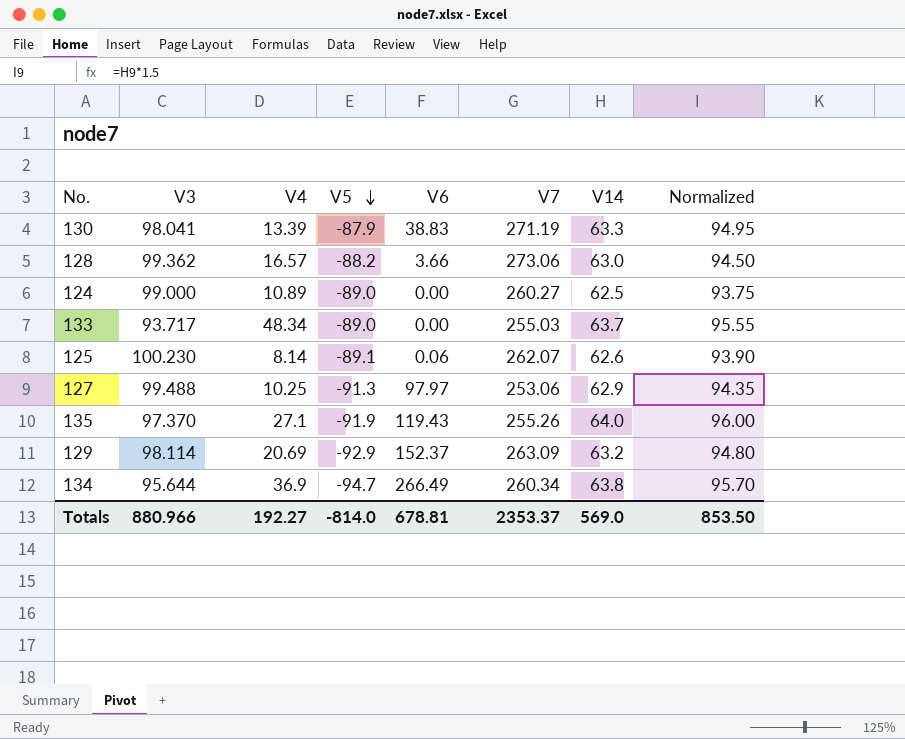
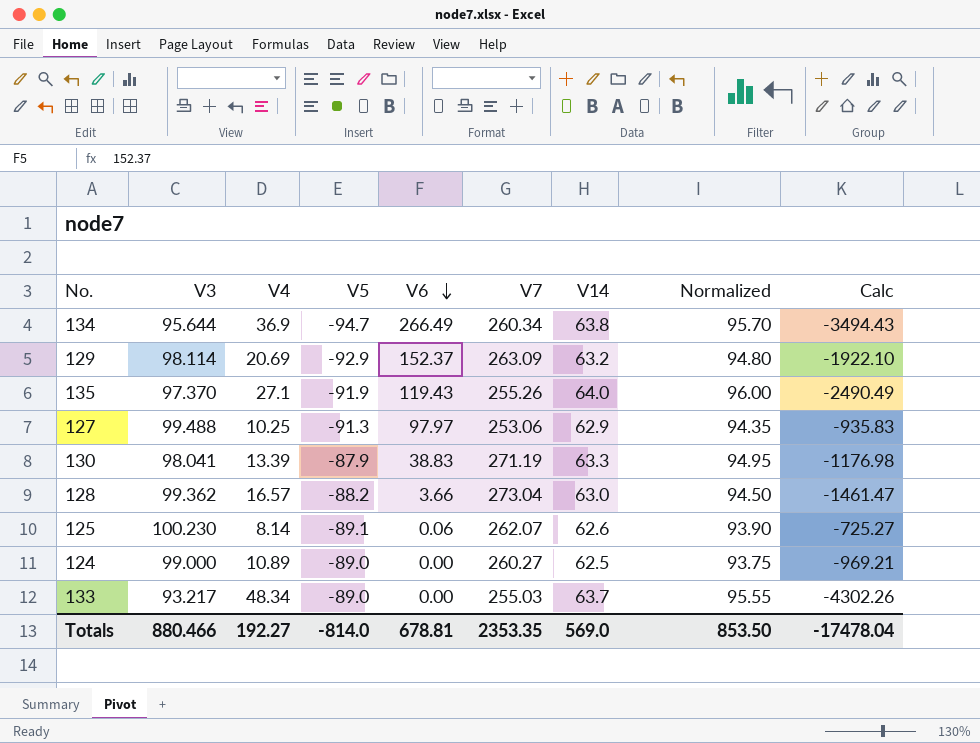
row order: V5 descending -> V6 descending
column Calc | formula: none -> [V4] * [V5]
128 | V7: 273.06 -> 273.04
133 | V3: 93.717 -> 93.217
Totals | V3: 880.966 -> 880.466
Totals | V7: 2353.37 -> 2353.35

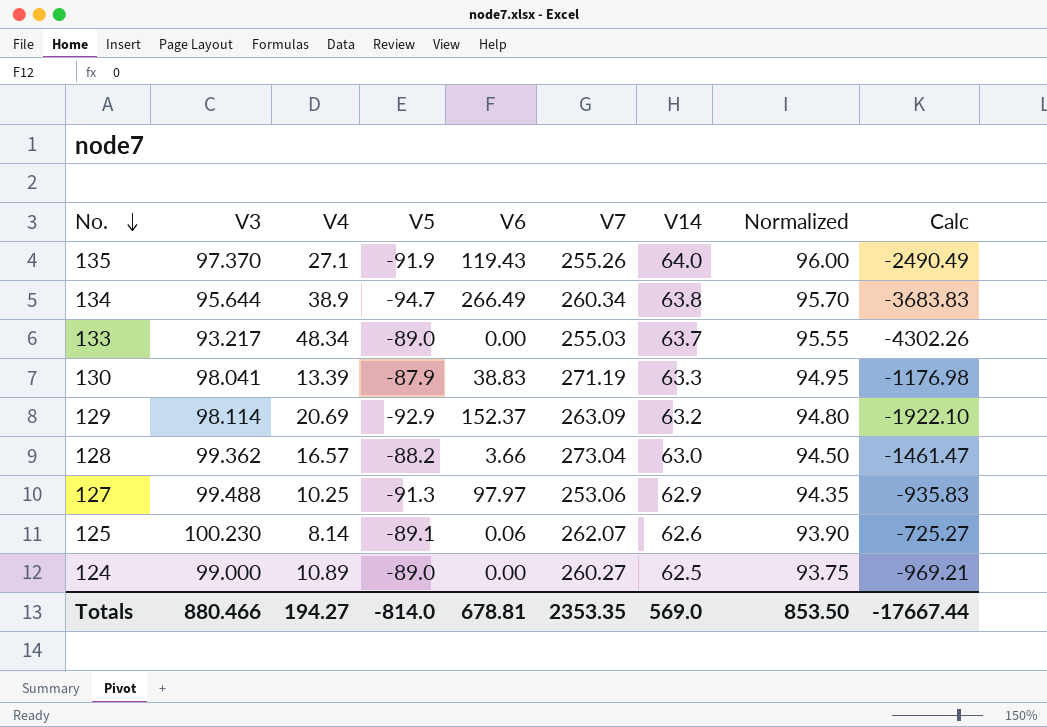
row order: V6 descending -> No. descending
134 | V4: 36.9 -> 38.9
134 | Calc: -3494.43 -> -3683.83
Totals | V4: 192.27 -> 194.27
Totals | Calc: -17478.04 -> -17667.44

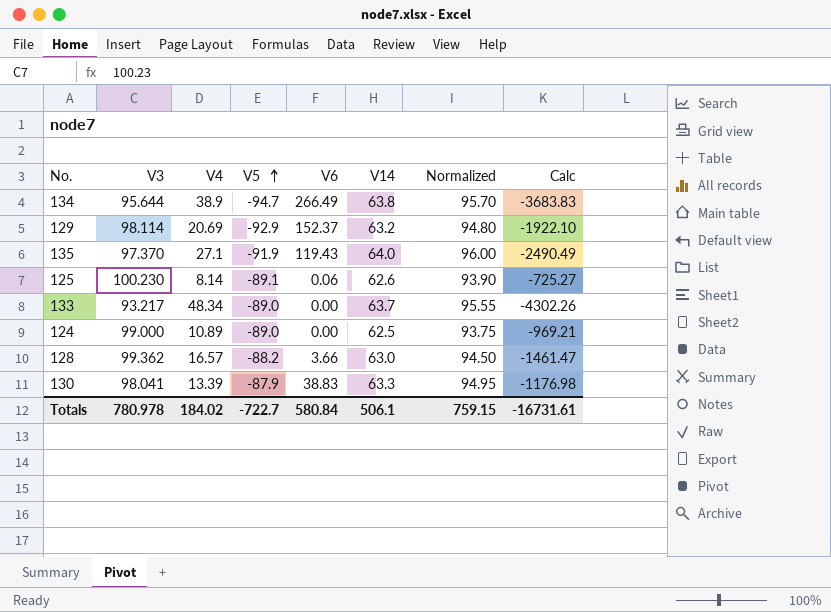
row order: No. descending -> V5 ascending
column V7 | position: 6 -> none
row 127: 99.488 | 10.25 | -91.3 | 97.97 | 253.06 | 62.9 | 94.35 | -935.83 -> none
Totals | V3: 880.466 -> 780.978
Totals | V4: 194.27 -> 184.02
Totals | V5: -814.0 -> -722.7
Totals | V6: 678.81 -> 580.84
Totals | V14: 569.0 -> 506.1
Totals | Normalized: 853.50 -> 759.15
Totals | Calc: -17667.44 -> -16731.61

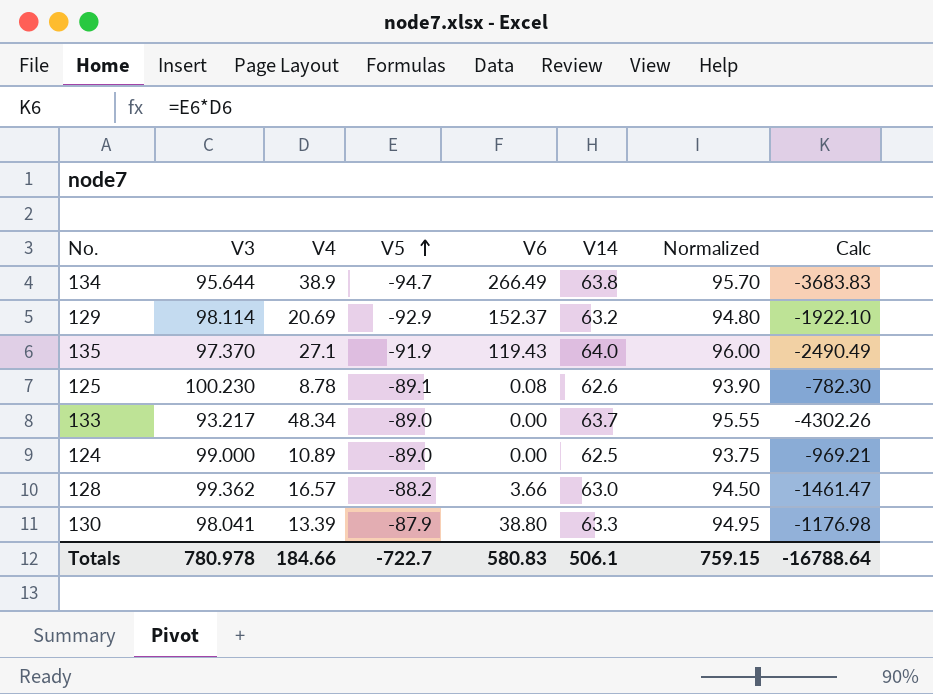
125 | V4: 8.14 -> 8.78
125 | V6: 0.06 -> 0.08
125 | Calc: -725.27 -> -782.30
130 | V6: 38.83 -> 38.80
Totals | V4: 184.02 -> 184.66
Totals | V6: 580.84 -> 580.83
Totals | Calc: -16731.61 -> -16788.64

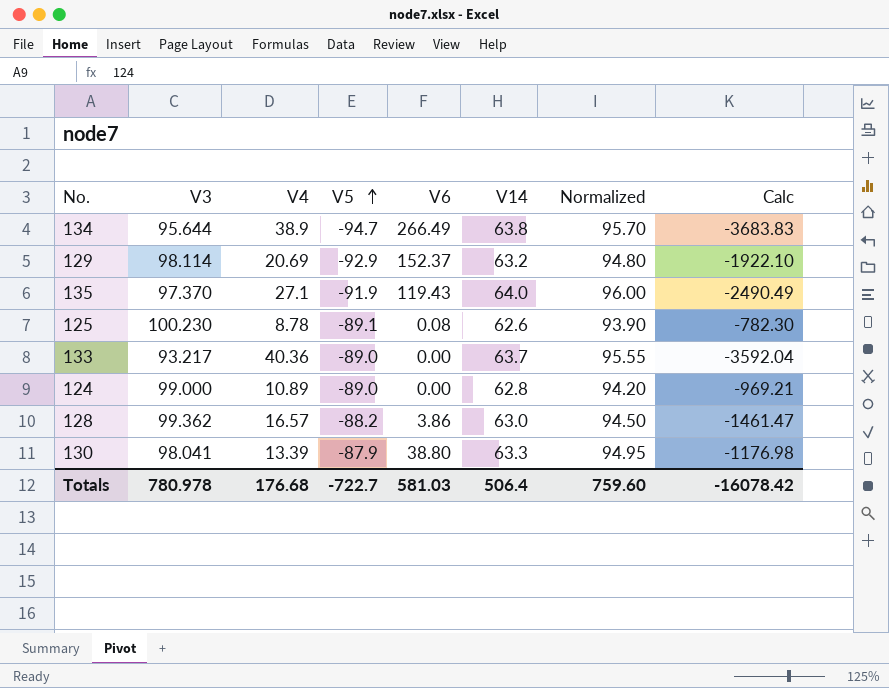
133 | V4: 48.34 -> 40.36
133 | Calc: -4302.26 -> -3592.04
124 | V14: 62.5 -> 62.8
124 | Normalized: 93.75 -> 94.20
128 | V6: 3.66 -> 3.86
Totals | V4: 184.66 -> 176.68
Totals | V6: 580.83 -> 581.03
Totals | V14: 506.1 -> 506.4
Totals | Normalized: 759.15 -> 759.60
Totals | Calc: -16788.64 -> -16078.42

